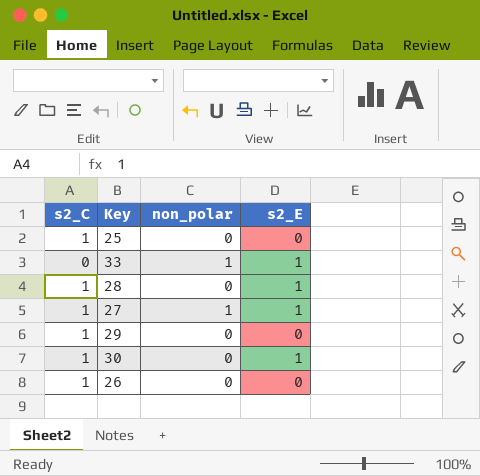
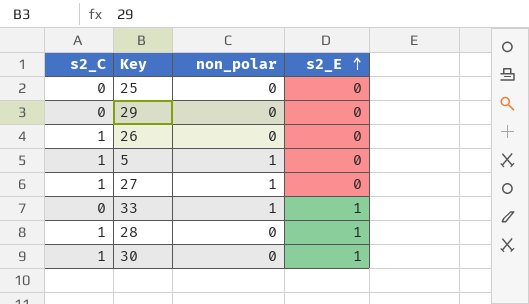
row order: none -> s2_E ascending
25 | s2_C: 1 -> 0
29 | s2_C: 1 -> 0
row 5: none -> 1 | 1 | 0
27 | s2_E: 1 -> 0

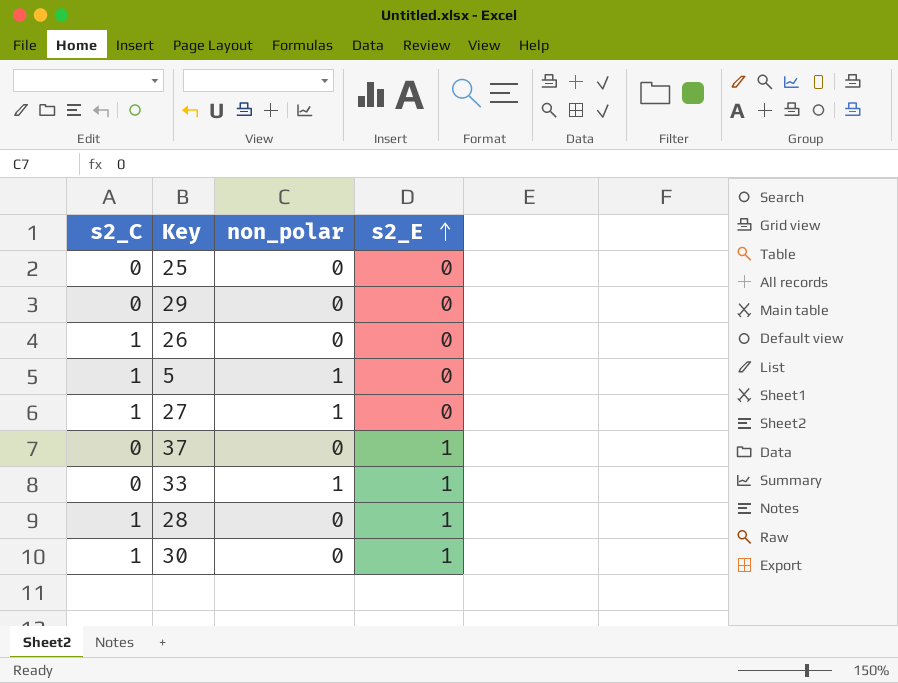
row 37: none -> 0 | 0 | 1

